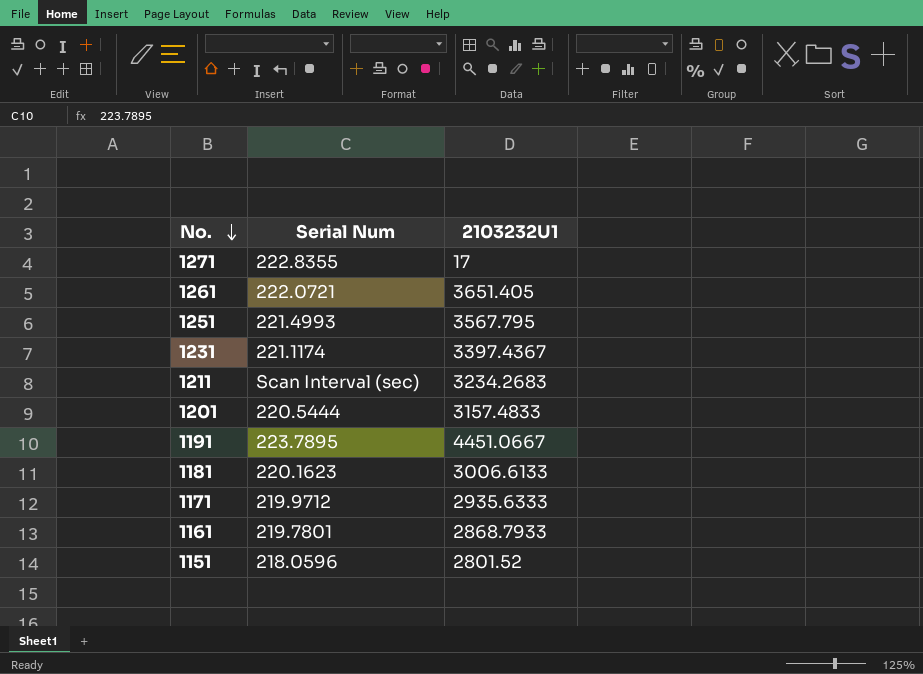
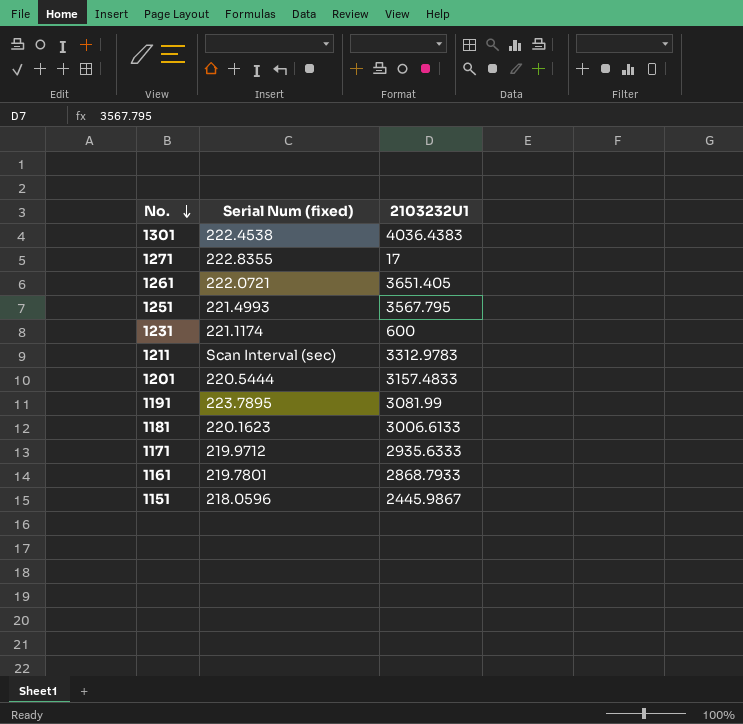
column name: Serial Num -> Serial Num (fixed)
row 1301: none -> 222.4538 | 4036.4383
1231 | 2103232U1: 3397.4367 -> 600
1211 | 2103232U1: 3234.2683 -> 3312.9783
1191 | 2103232U1: 4451.0667 -> 3081.99
1151 | 2103232U1: 2801.52 -> 2445.9867

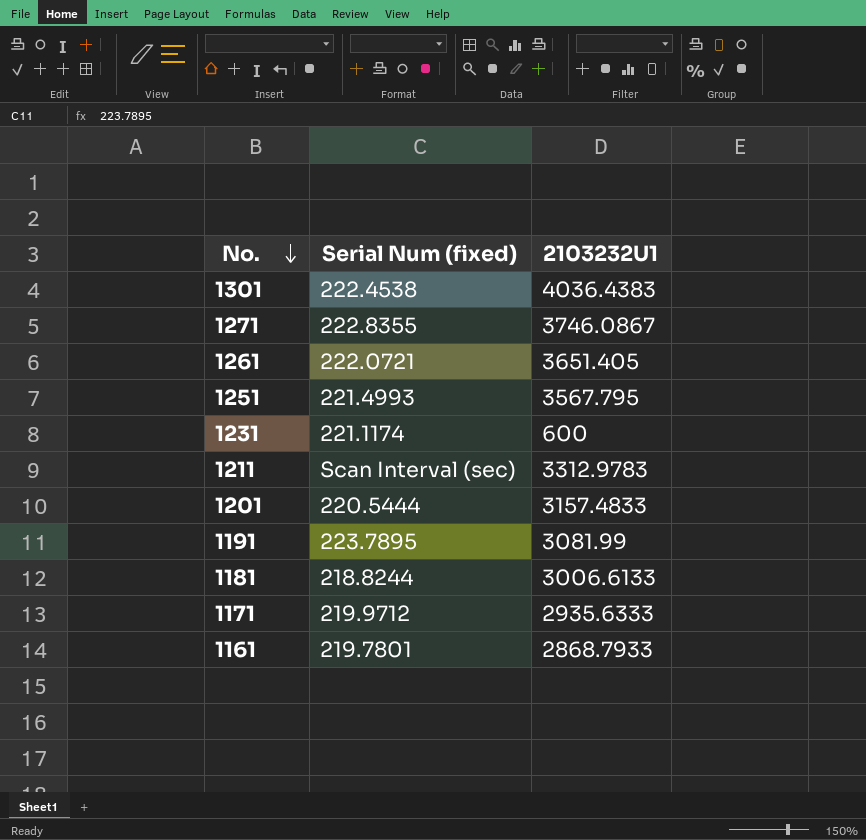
row 1151: 218.0596 | 2445.9867 -> none
1271 | 2103232U1: 17 -> 3746.0867
1181 | Serial Num (fixed): 220.1623 -> 218.8244

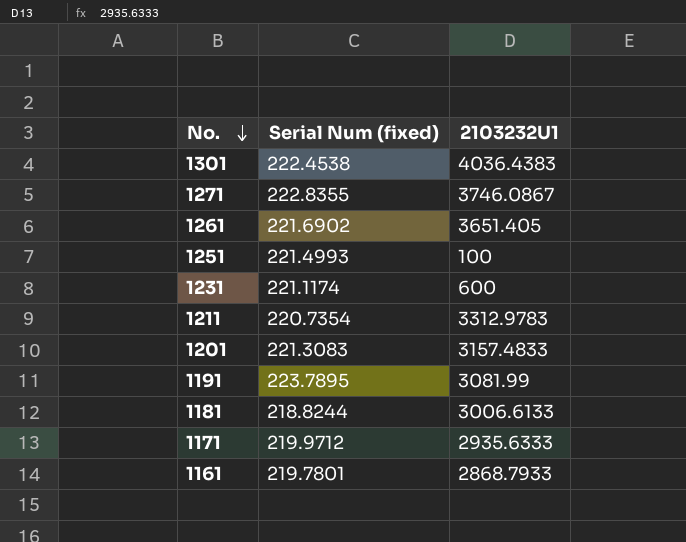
1261 | Serial Num (fixed): 222.0721 -> 221.6902
1251 | 2103232U1: 3567.795 -> 100
1211 | Serial Num (fixed): Scan Interval (sec) -> 220.7354
1201 | Serial Num (fixed): 220.5444 -> 221.3083

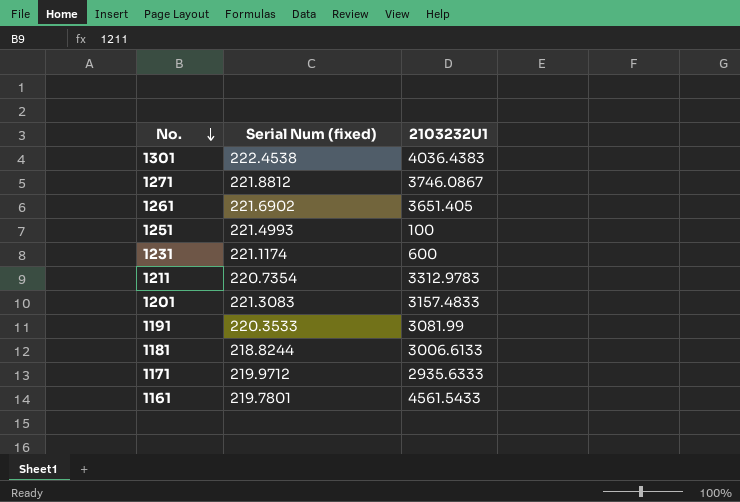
1271 | Serial Num (fixed): 222.8355 -> 221.8812
1191 | Serial Num (fixed): 223.7895 -> 220.3533
1161 | 2103232U1: 2868.7933 -> 4561.5433

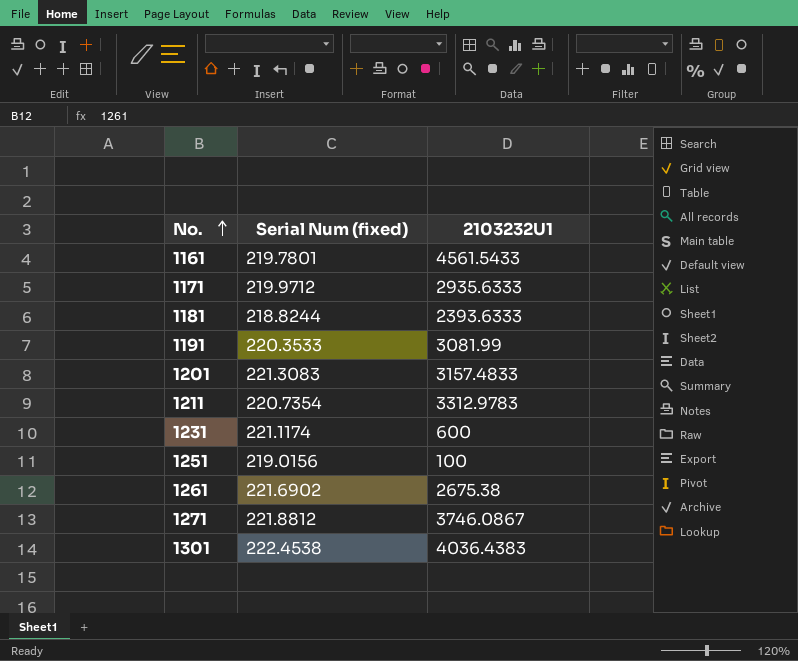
row order: No. descending -> No. ascending
1181 | 2103232U1: 3006.6133 -> 2393.6333
1251 | Serial Num (fixed): 221.4993 -> 219.0156
1261 | 2103232U1: 3651.405 -> 2675.38

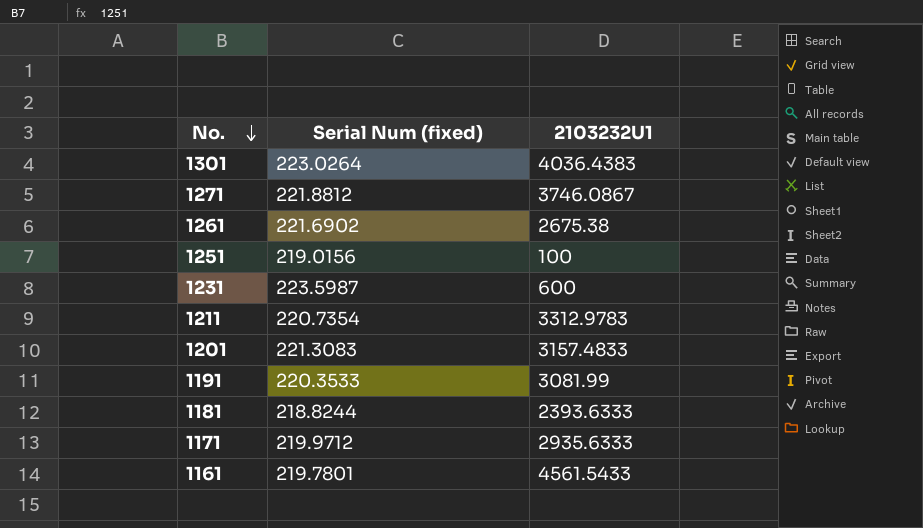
row order: No. ascending -> No. descending
1301 | Serial Num (fixed): 222.4538 -> 223.0264
1231 | Serial Num (fixed): 221.1174 -> 223.5987

